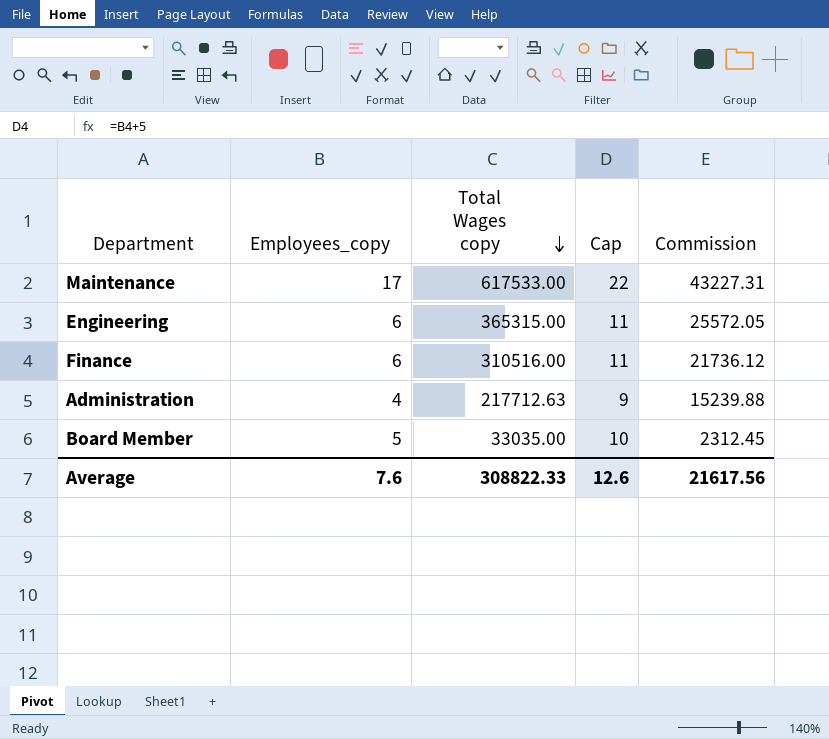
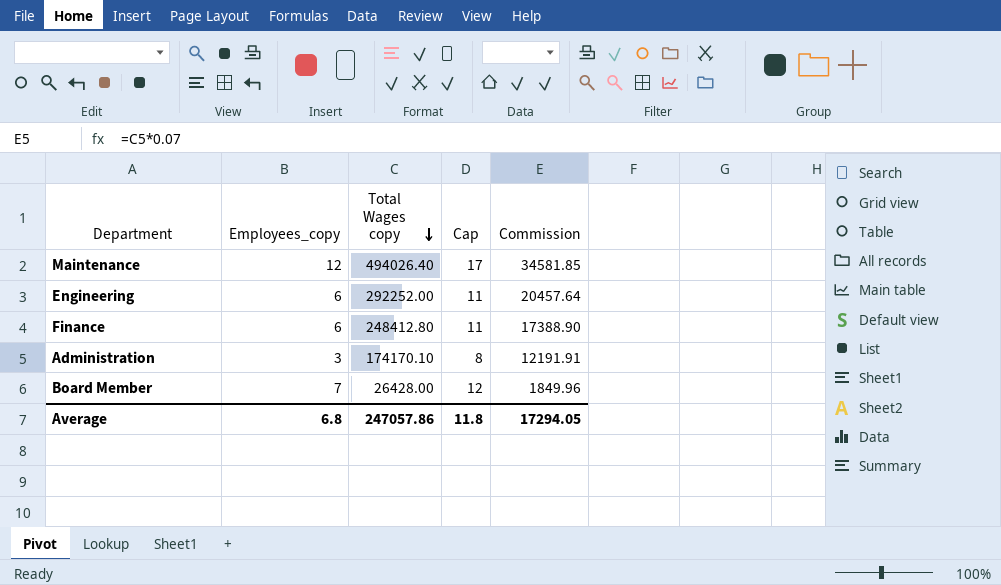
Maintenance | Employees_copy: 17 -> 12
Maintenance | Total Wages copy: 617533.00 -> 494026.40
Maintenance | Cap: 22 -> 17
Maintenance | Commission: 43227.31 -> 34581.85
Engineering | Total Wages copy: 365315.00 -> 292252.00
Engineering | Commission: 25572.05 -> 20457.64
Finance | Total Wages copy: 310516.00 -> 248412.80
Finance | Commission: 21736.12 -> 17388.90
Administration | Employees_copy: 4 -> 3
Administration | Total Wages copy: 217712.63 -> 174170.10
Administration | Cap: 9 -> 8
Administration | Commission: 15239.88 -> 12191.91
Board Member | Employees_copy: 5 -> 7
Board Member | Total Wages copy: 33035.00 -> 26428.00
Board Member | Cap: 10 -> 12
Board Member | Commission: 2312.45 -> 1849.96
Average | Employees_copy: 7.6 -> 6.8
Average | Total Wages copy: 308822.33 -> 247057.86
Average | Cap: 12.6 -> 11.8
Average | Commission: 21617.56 -> 17294.05

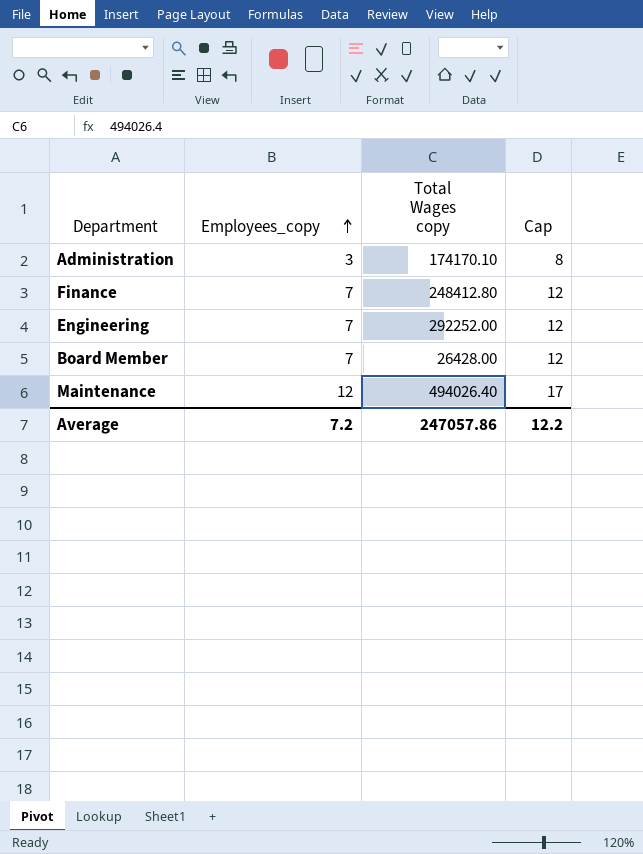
row order: Total Wages copy descending -> Employees_copy ascending
column Commission | formula: [Total Wages copy] * 0.07 -> none
Finance | Employees_copy: 6 -> 7
Finance | Cap: 11 -> 12
Engineering | Employees_copy: 6 -> 7
Engineering | Cap: 11 -> 12
Average | Employees_copy: 6.8 -> 7.2
Average | Cap: 11.8 -> 12.2

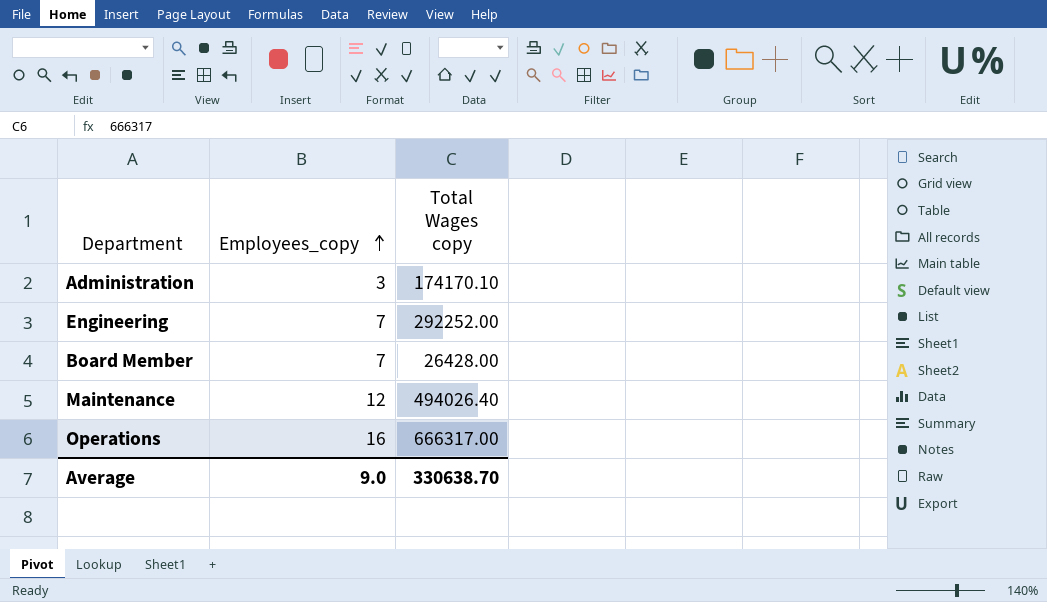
column Cap | formula: [Employees_copy] + 5 -> none
row Finance: 7 | 248412.80 | 12 -> none
row Operations: none -> 16 | 666317.00
Average | Employees_copy: 7.2 -> 9.0
Average | Total Wages copy: 247057.86 -> 330638.70

